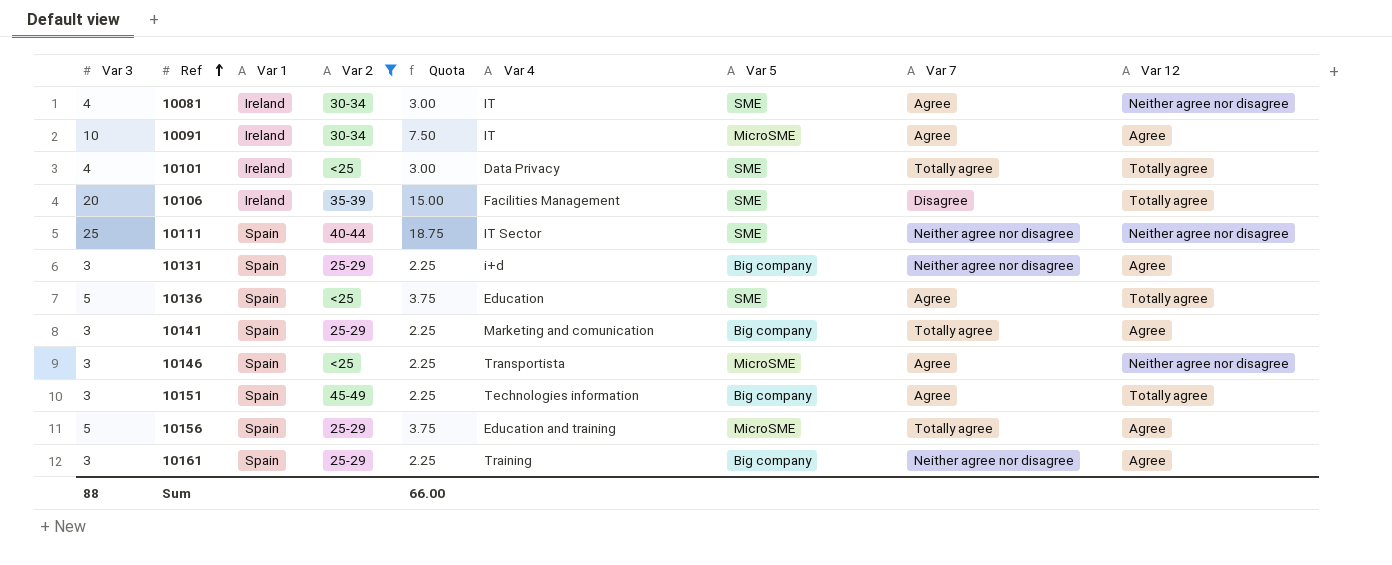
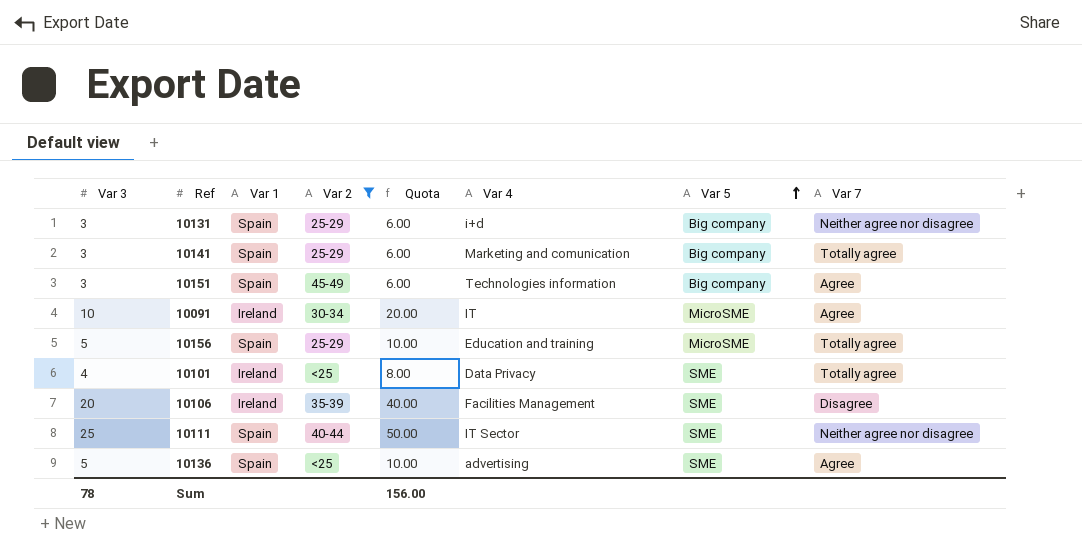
row order: Ref ascending -> Var 5 ascending
column Var 12 | position: 9 -> none
column Quota | formula: [Var 3] * 0.75 -> [Var 3] * 2
row 10081: 4 | Ireland | 30-34 | 3.00 | IT | SME | Agree | Neither agree nor disagree -> none
row 10146: 3 | Spain | <25 | 2.25 | Transportista | MicroSME | Agree | Neither agree nor disagree -> none
row 10161: 3 | Spain | 25-29 | 2.25 | Training | Big company | Neither agree nor disagree | Agree -> none
10136 | Var 4: Education -> advertising
Sum | Var 3: 88 -> 78
Sum | Quota: 66.00 -> 156.00

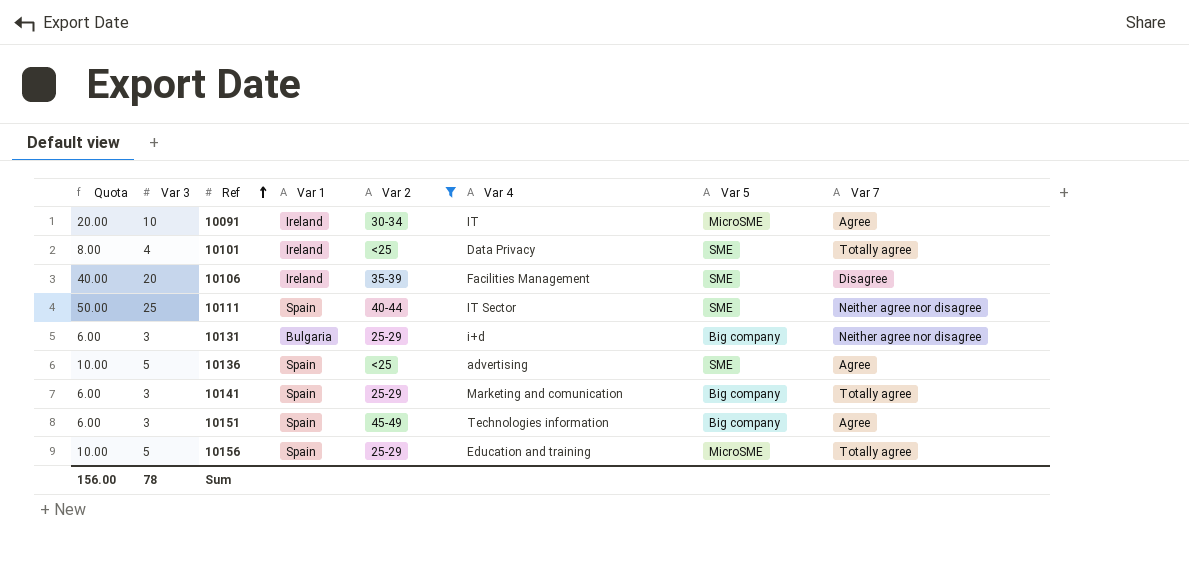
row order: Var 5 ascending -> Ref ascending
column Quota | position: 5 -> 1
10131 | Var 1: Spain -> Bulgaria

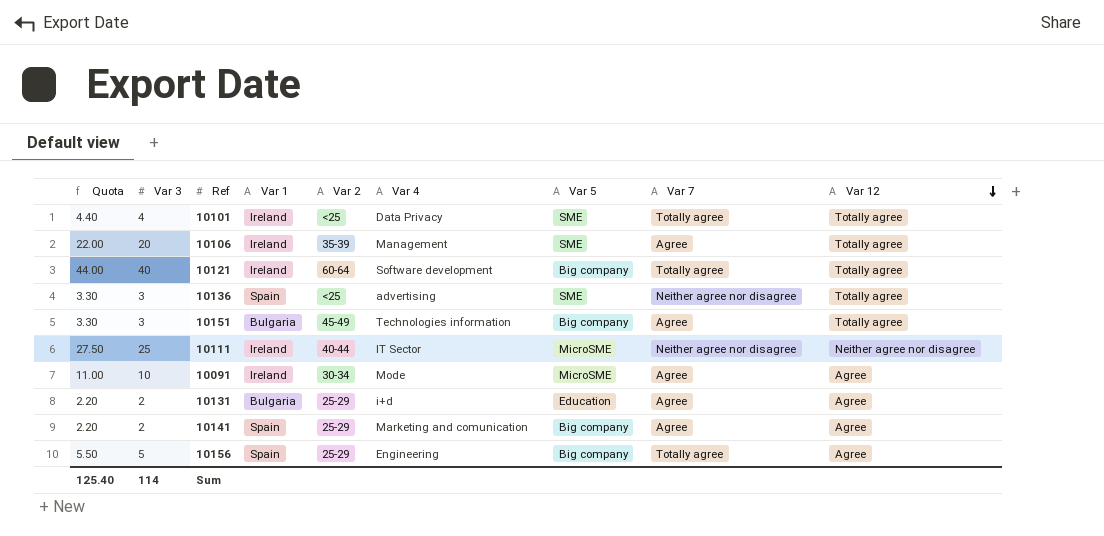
filter: Var 2 != 60-64 -> none
row order: Ref ascending -> Var 12 descending
column Quota | formula: [Var 3] * 2 -> [Var 3] * 1.1
column Var 12 | position: none -> 9
10106 | Var 4: Facilities Management -> Management
10106 | Var 7: Disagree -> Agree
10136 | Var 3: 5 -> 3
10136 | Var 7: Agree -> Neither agree nor disagree
10151 | Var 1: Spain -> Bulgaria
10111 | Var 1: Spain -> Ireland
10111 | Var 5: SME -> MicroSME
10091 | Var 4: IT -> Mode
10131 | Var 3: 3 -> 2
10131 | Var 5: Big company -> Education
10131 | Var 7: Neither agree nor disagree -> Agree
10141 | Var 3: 3 -> 2
10141 | Var 7: Totally agree -> Agree
10156 | Var 4: Education and training -> Engineering
10156 | Var 5: MicroSME -> Big company
Sum | Quota: 156.00 -> 125.40
Sum | Var 3: 78 -> 114

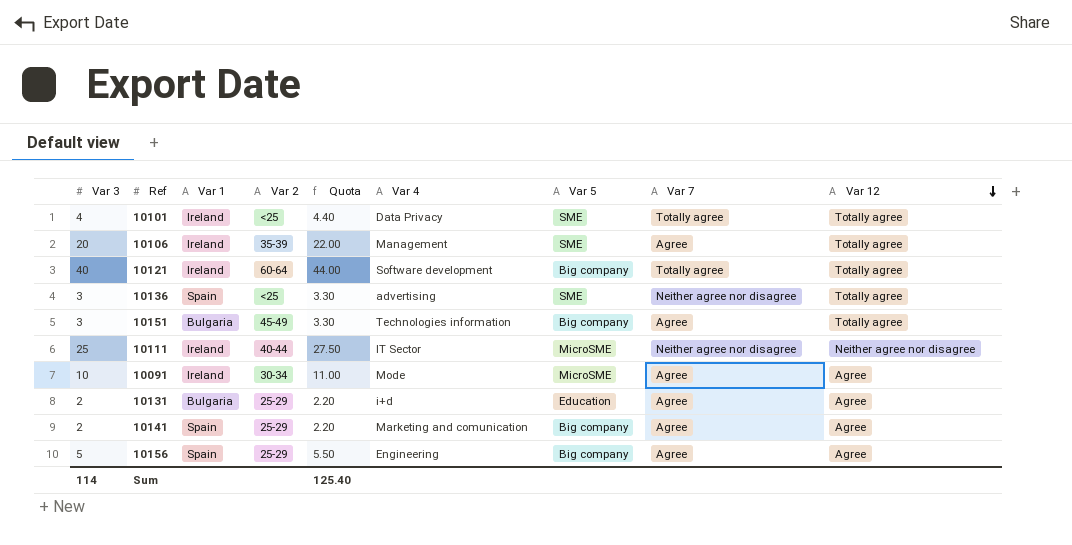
column Quota | position: 1 -> 5
10156 | Var 7: Totally agree -> Agree

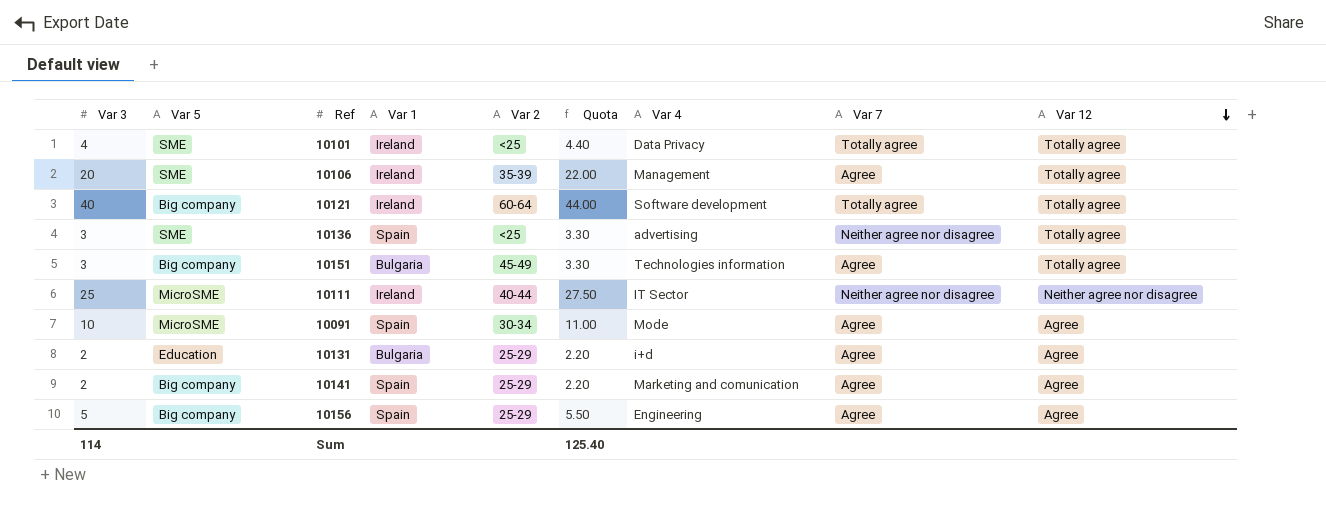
column Var 5 | position: 7 -> 2
10091 | Var 1: Ireland -> Spain

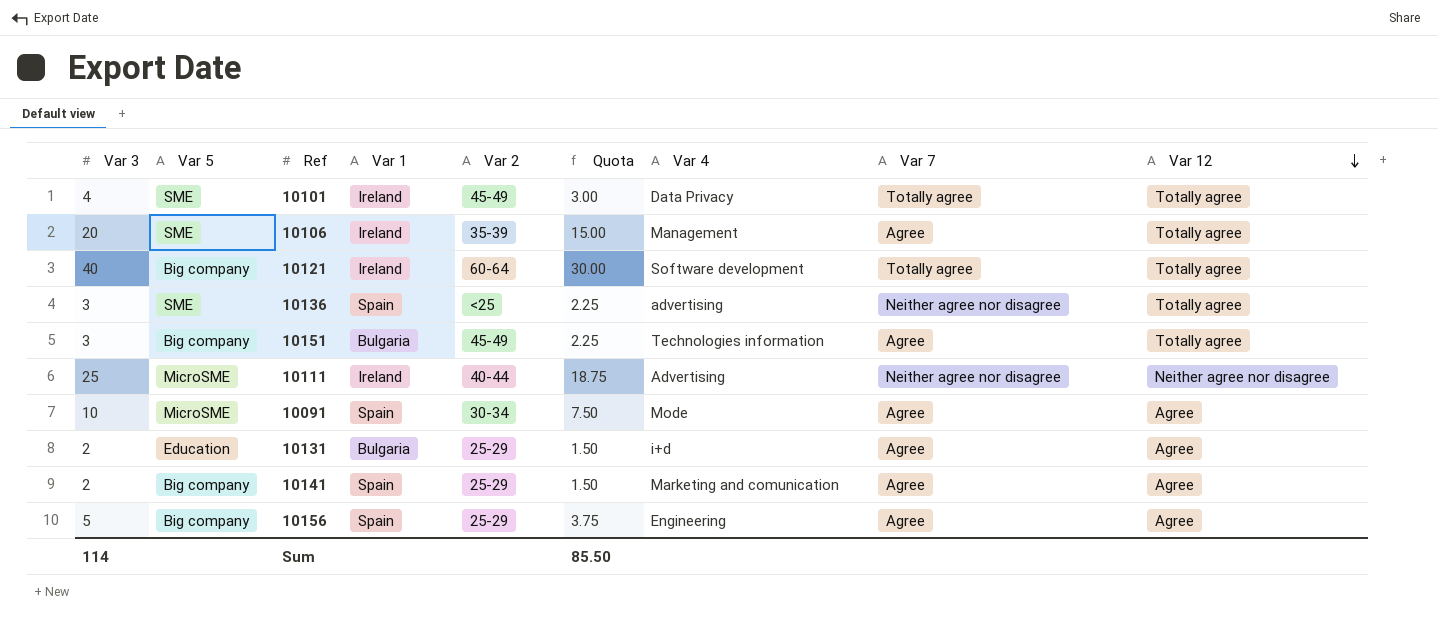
column Quota | formula: [Var 3] * 1.1 -> [Var 3] * 0.75
10101 | Var 2: <25 -> 45-49
10111 | Var 4: IT Sector -> Advertising
Sum | Quota: 125.40 -> 85.50

